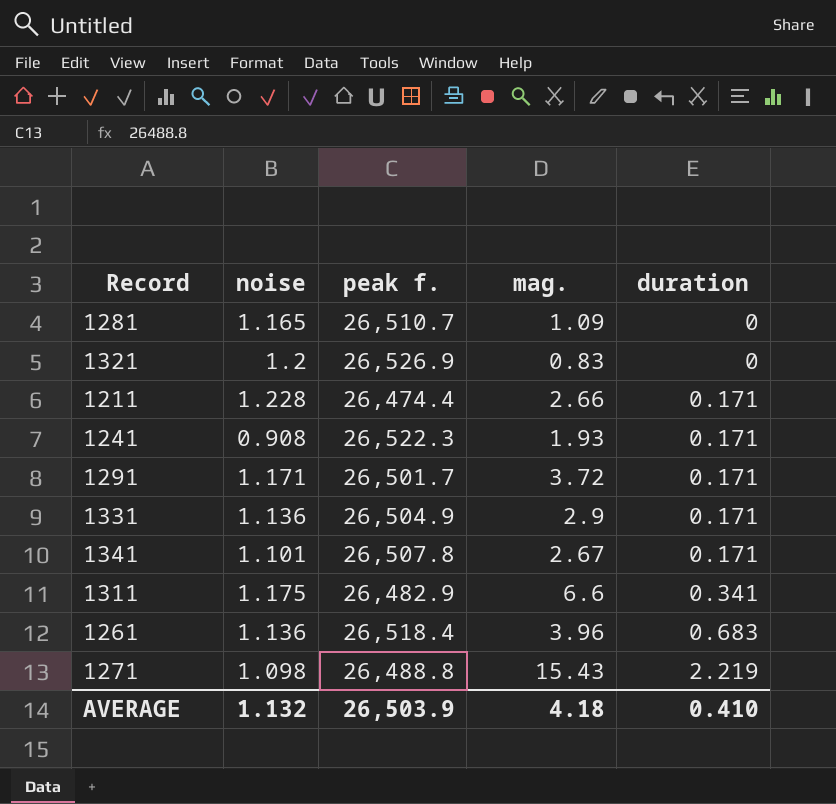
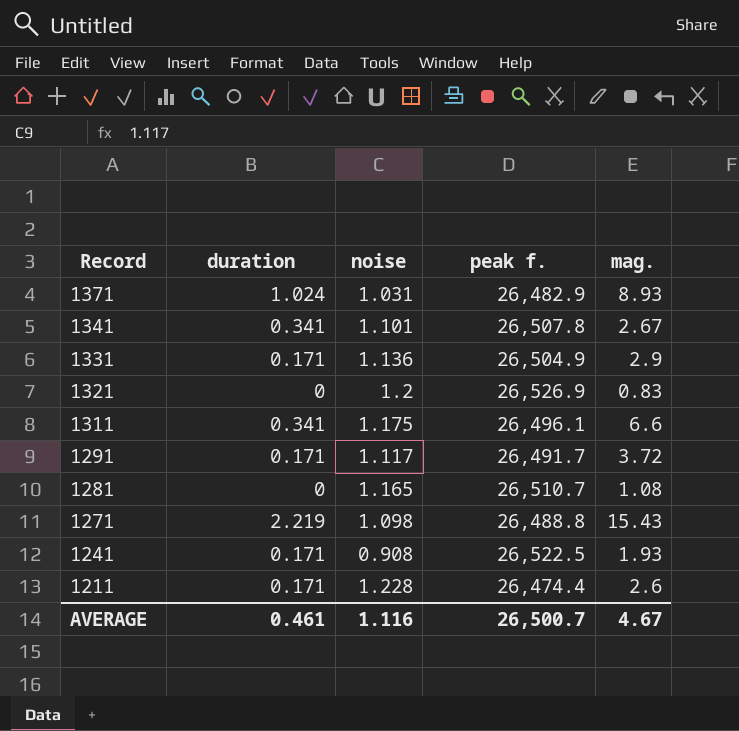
row order: duration ascending -> Record descending
column duration | position: 5 -> 2
row 1261: 1.136 | 26,518.4 | 3.96 | 0.683 -> none
row 1371: none -> 1.024 | 1.031 | 26,482.9 | 8.93
1341 | duration: 0.171 -> 0.341
1311 | peak f.: 26,482.9 -> 26,496.1
1291 | noise: 1.171 -> 1.117
1291 | peak f.: 26,501.7 -> 26,491.7
1281 | mag.: 1.09 -> 1.08
1241 | peak f.: 26,522.3 -> 26,522.5
1211 | mag.: 2.66 -> 2.6
AVERAGE | duration: 0.410 -> 0.461
AVERAGE | noise: 1.132 -> 1.116
AVERAGE | peak f.: 26,503.9 -> 26,500.7
AVERAGE | mag.: 4.18 -> 4.67

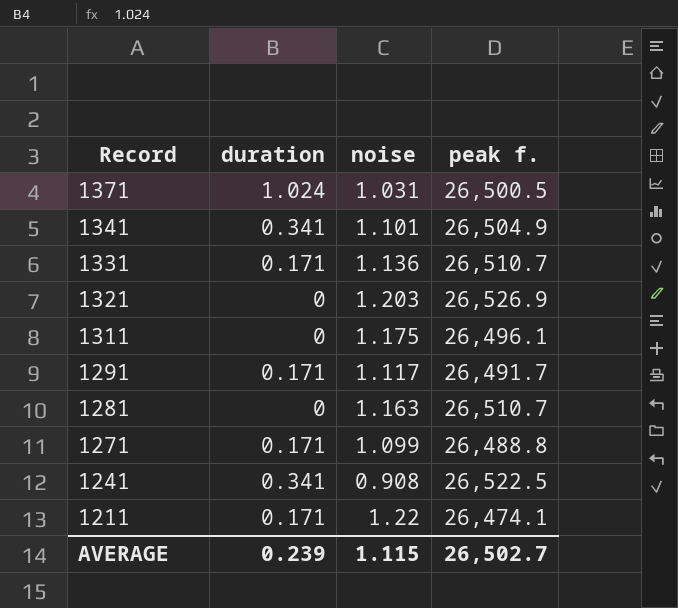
column mag. | position: 5 -> none
1371 | peak f.: 26,482.9 -> 26,500.5
1341 | peak f.: 26,507.8 -> 26,504.9
1331 | peak f.: 26,504.9 -> 26,510.7
1321 | noise: 1.2 -> 1.203
1311 | duration: 0.341 -> 0
1281 | noise: 1.165 -> 1.163
1271 | duration: 2.219 -> 0.171
1271 | noise: 1.098 -> 1.099
1241 | duration: 0.171 -> 0.341
1211 | noise: 1.228 -> 1.22
1211 | peak f.: 26,474.4 -> 26,474.1
AVERAGE | duration: 0.461 -> 0.239
AVERAGE | noise: 1.116 -> 1.115
AVERAGE | peak f.: 26,500.7 -> 26,502.7

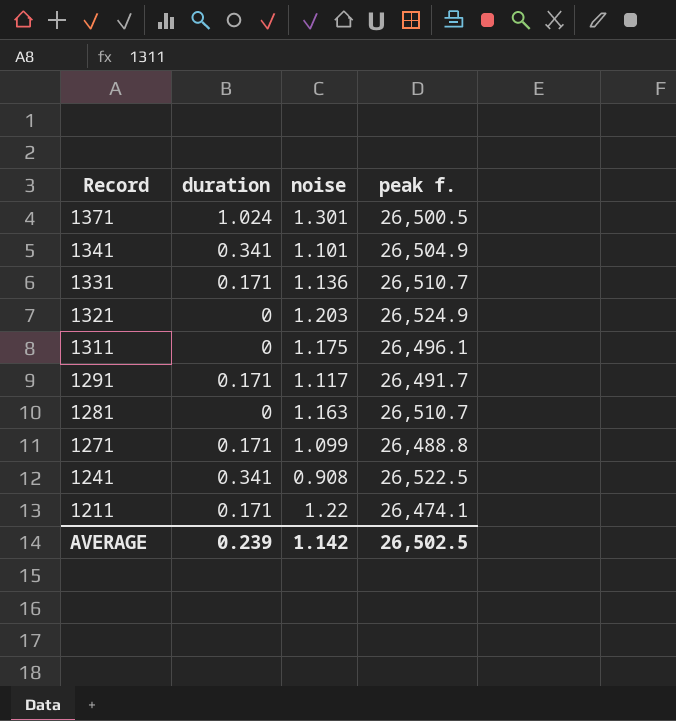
1371 | noise: 1.031 -> 1.301
1321 | peak f.: 26,526.9 -> 26,524.9
AVERAGE | noise: 1.115 -> 1.142
AVERAGE | peak f.: 26,502.7 -> 26,502.5

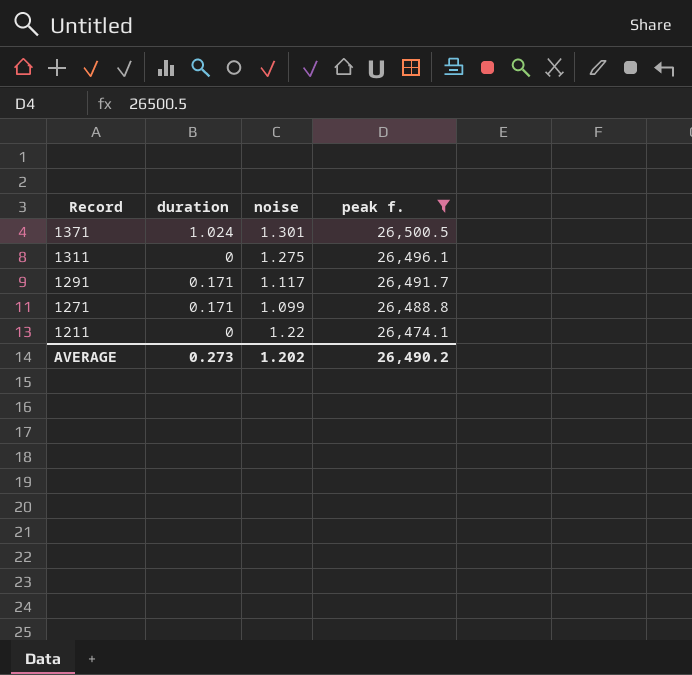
filter: none -> peak f. <= 26,500.5
1311 | noise: 1.175 -> 1.275
1211 | duration: 0.171 -> 0
AVERAGE | duration: 0.239 -> 0.273
AVERAGE | noise: 1.142 -> 1.202
AVERAGE | peak f.: 26,502.5 -> 26,490.2

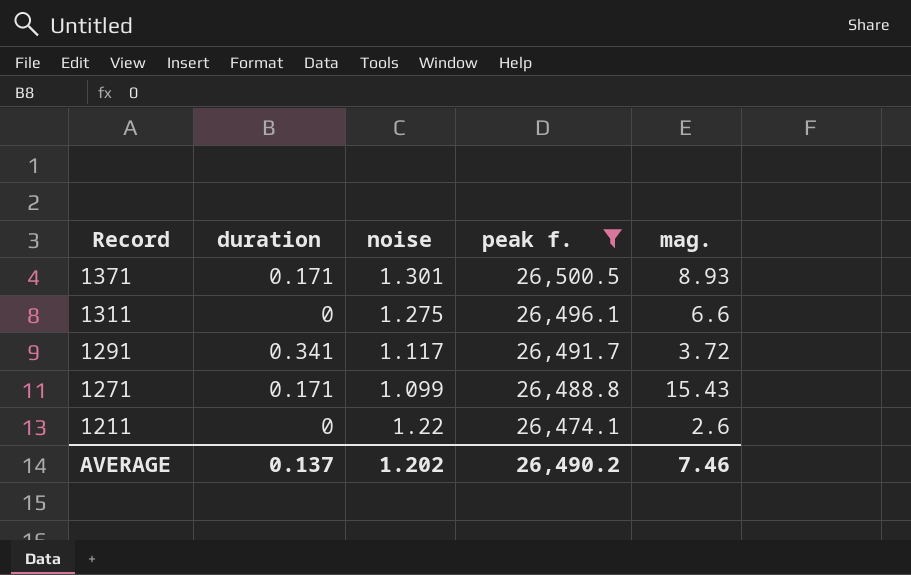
column mag. | position: none -> 5
1371 | duration: 1.024 -> 0.171
1291 | duration: 0.171 -> 0.341
AVERAGE | duration: 0.273 -> 0.137

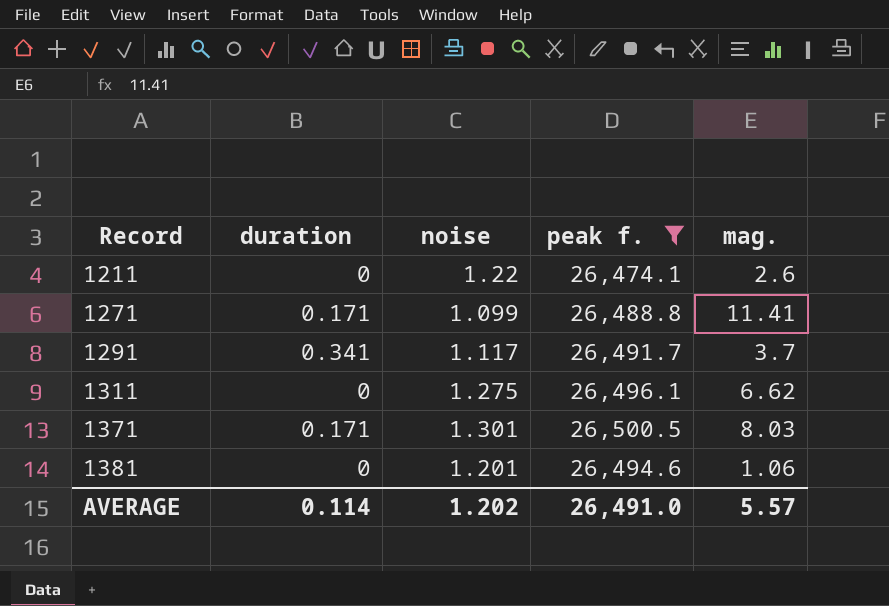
row order: Record descending -> Record ascending
1271 | mag.: 15.43 -> 11.41
1291 | mag.: 3.72 -> 3.7
1311 | mag.: 6.6 -> 6.62
1371 | mag.: 8.93 -> 8.03
row 1381: none -> 0 | 1.201 | 26,494.6 | 1.06
AVERAGE | duration: 0.137 -> 0.114
AVERAGE | peak f.: 26,490.2 -> 26,491.0
AVERAGE | mag.: 7.46 -> 5.57

